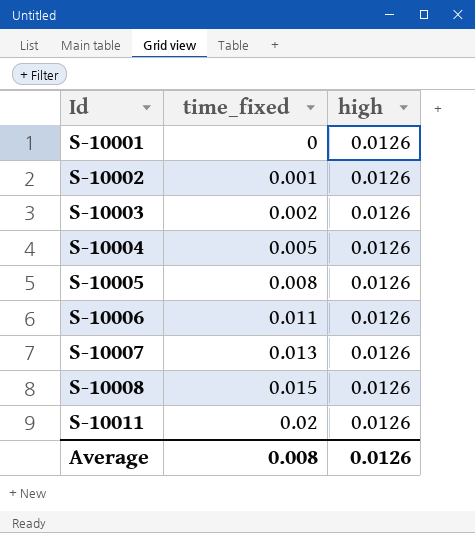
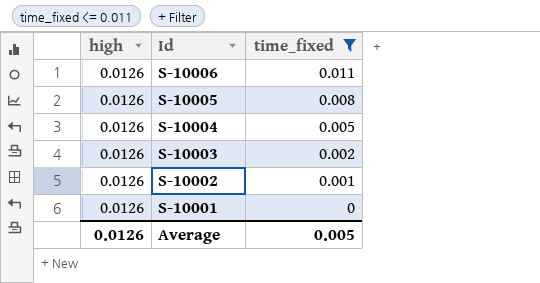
filter: none -> time_fixed <= 0.011
row order: Id ascending -> Id descending
column high | position: 3 -> 1
Average | time_fixed: 0.008 -> 0.005

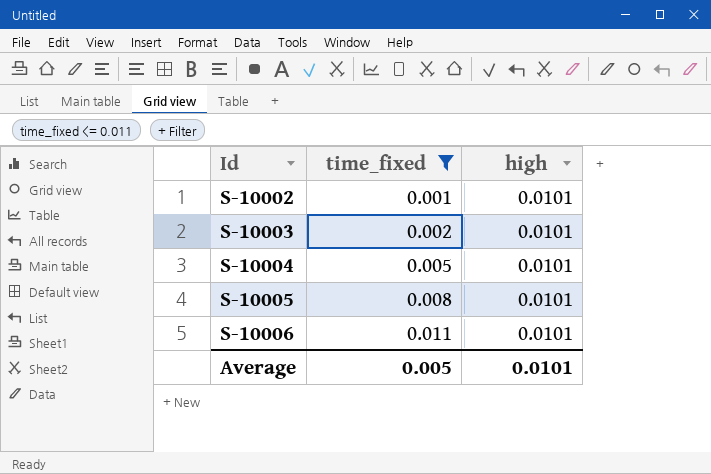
row order: Id descending -> Id ascending
column high | position: 1 -> 3
row S-10001: 0.0126 | 0 -> none
S-10002 | high: 0.0126 -> 0.0101
S-10003 | high: 0.0126 -> 0.0101
S-10004 | high: 0.0126 -> 0.0101
S-10005 | high: 0.0126 -> 0.0101
S-10006 | high: 0.0126 -> 0.0101
Average | high: 0.0126 -> 0.0101

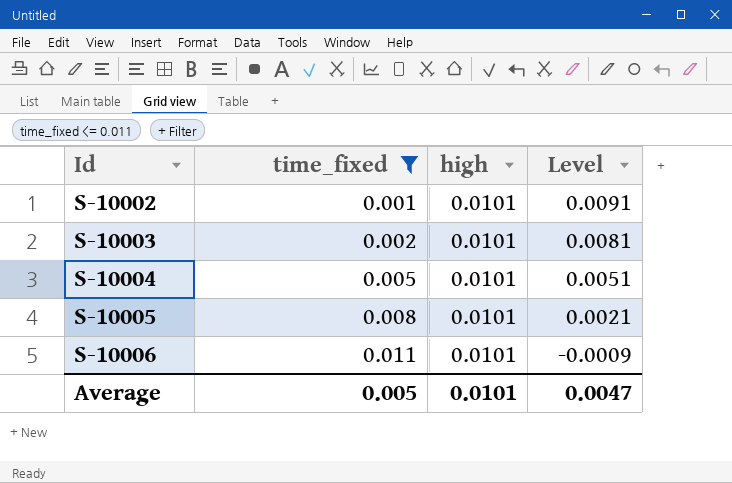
column Level | formula: none -> [high] - [time_fixed]

